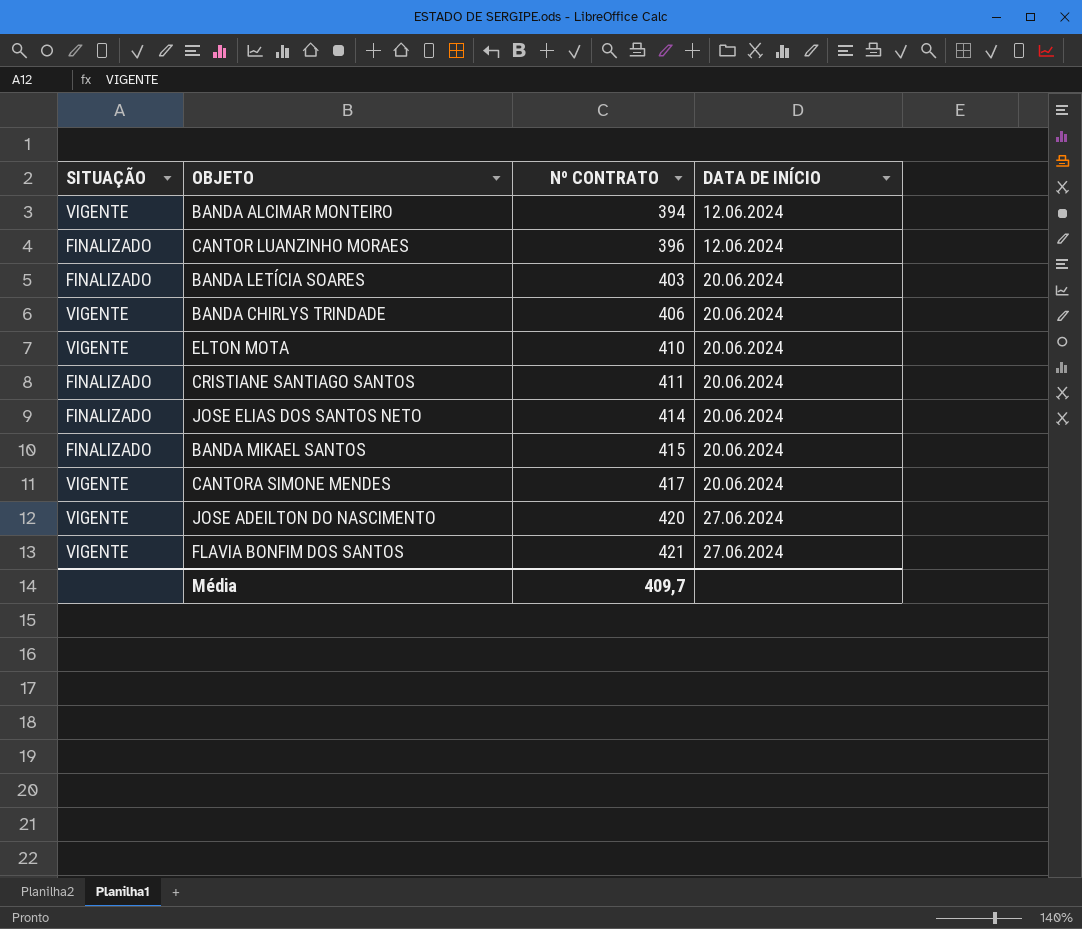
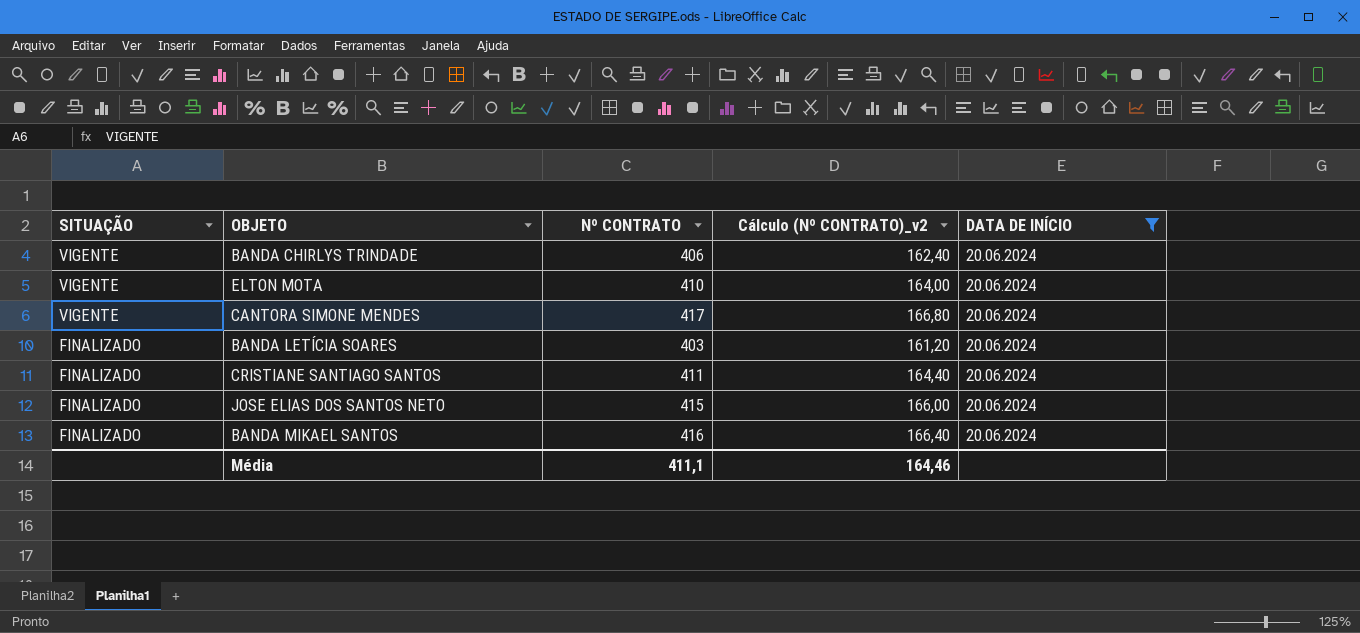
filter: none -> DATA DE INÍCIO = 20.06.2024
row order: Nº CONTRATO ascending -> SITUAÇÃO descending
column Cálculo (Nº CONTRATO)_v2 | formula: none -> [Nº CONTRATO] * 0,4
JOSE ELIAS DOS SANTOS NETO | Nº CONTRATO: 414 -> 415
BANDA MIKAEL SANTOS | Nº CONTRATO: 415 -> 416
Média | Nº CONTRATO: 409,7 -> 411,1

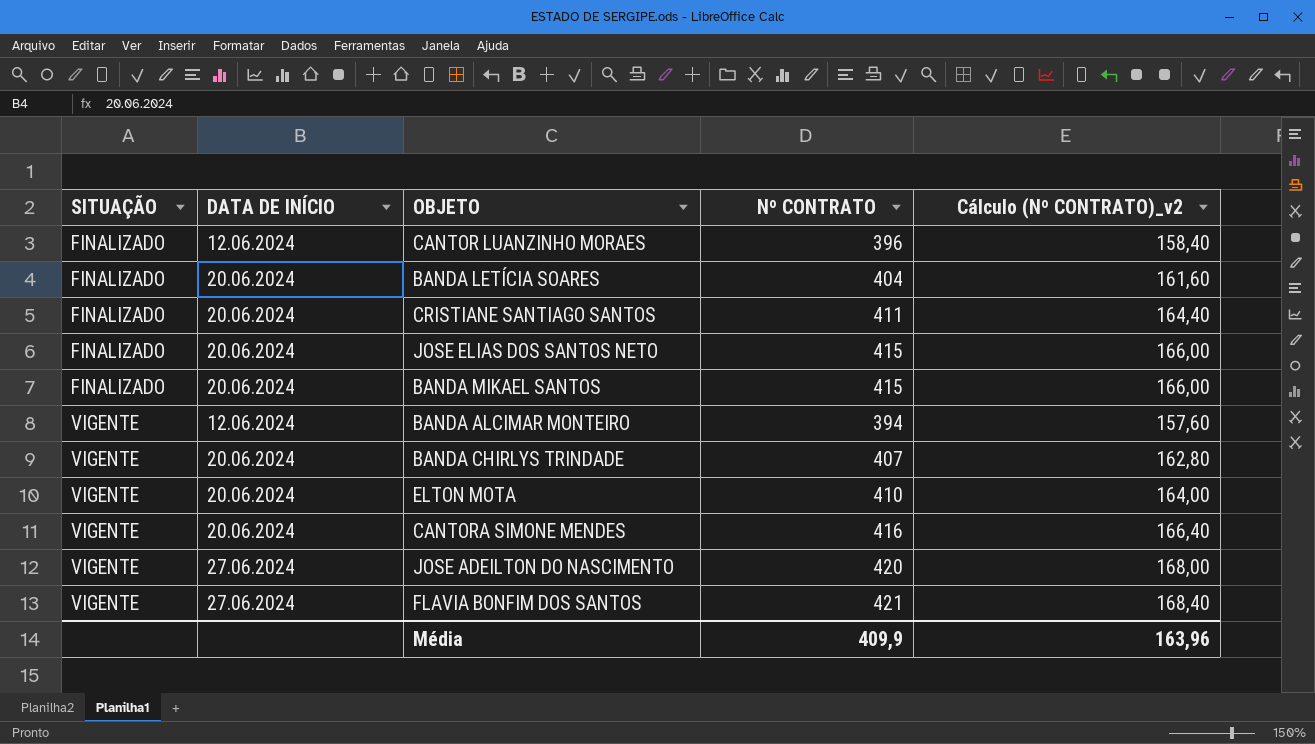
filter: DATA DE INÍCIO = 20.06.2024 -> none
row order: SITUAÇÃO descending -> SITUAÇÃO ascending
column DATA DE INÍCIO | position: 5 -> 2
BANDA LETÍCIA SOARES | Nº CONTRATO: 403 -> 404
BANDA LETÍCIA SOARES | Cálculo (Nº CONTRATO)_v2: 161,20 -> 161,60
BANDA MIKAEL SANTOS | Nº CONTRATO: 416 -> 415
BANDA MIKAEL SANTOS | Cálculo (Nº CONTRATO)_v2: 166,40 -> 166,00
BANDA CHIRLYS TRINDADE | Nº CONTRATO: 406 -> 407
BANDA CHIRLYS TRINDADE | Cálculo (Nº CONTRATO)_v2: 162,40 -> 162,80
CANTORA SIMONE MENDES | Nº CONTRATO: 417 -> 416
CANTORA SIMONE MENDES | Cálculo (Nº CONTRATO)_v2: 166,80 -> 166,40
Média | Nº CONTRATO: 411,1 -> 409,9
Média | Cálculo (Nº CONTRATO)_v2: 164,46 -> 163,96

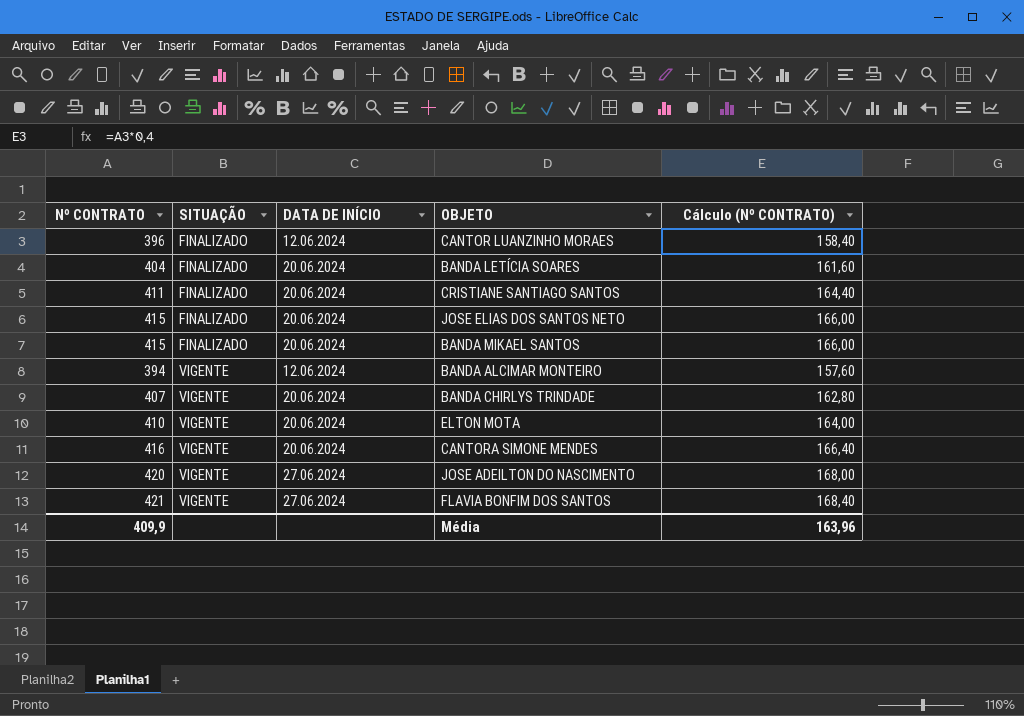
column Nº CONTRATO | position: 4 -> 1
column name: Cálculo (Nº CONTRATO)_v2 -> Cálculo (Nº CONTRATO)

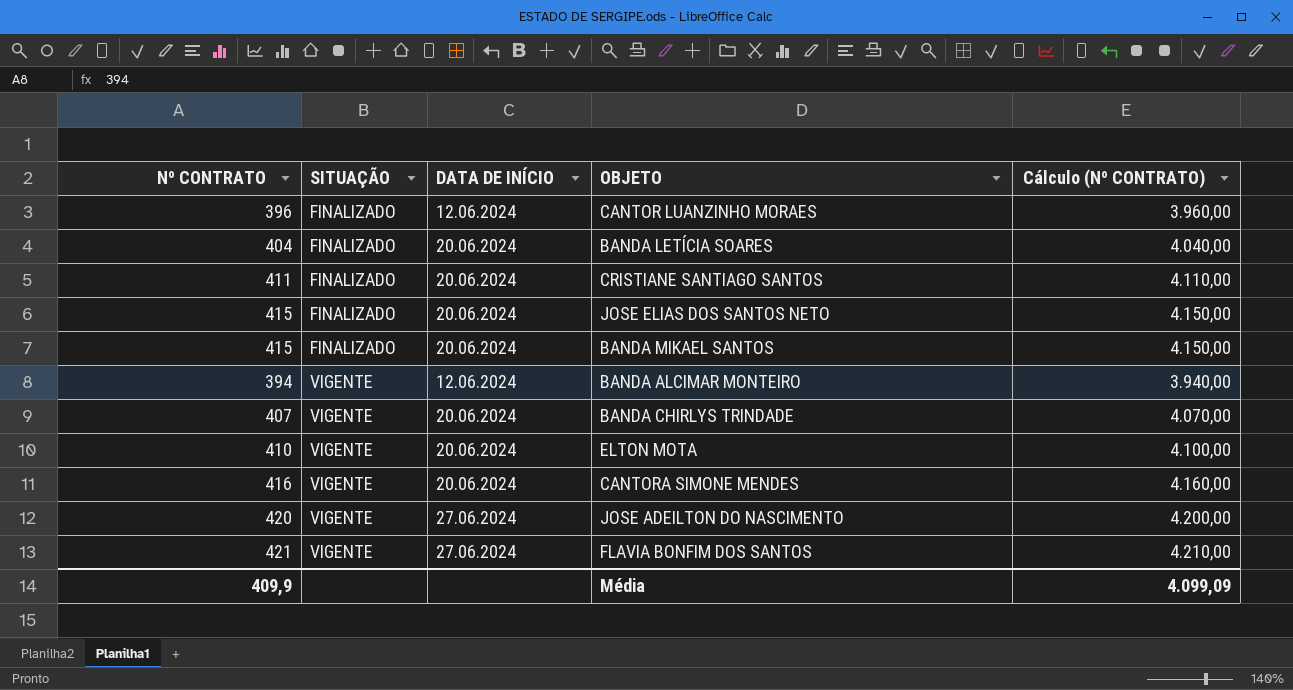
column Cálculo (Nº CONTRATO) | formula: [Nº CONTRATO] * 0,4 -> [Nº CONTRATO] * 10
Média | Cálculo (Nº CONTRATO): 163,96 -> 4.099,09

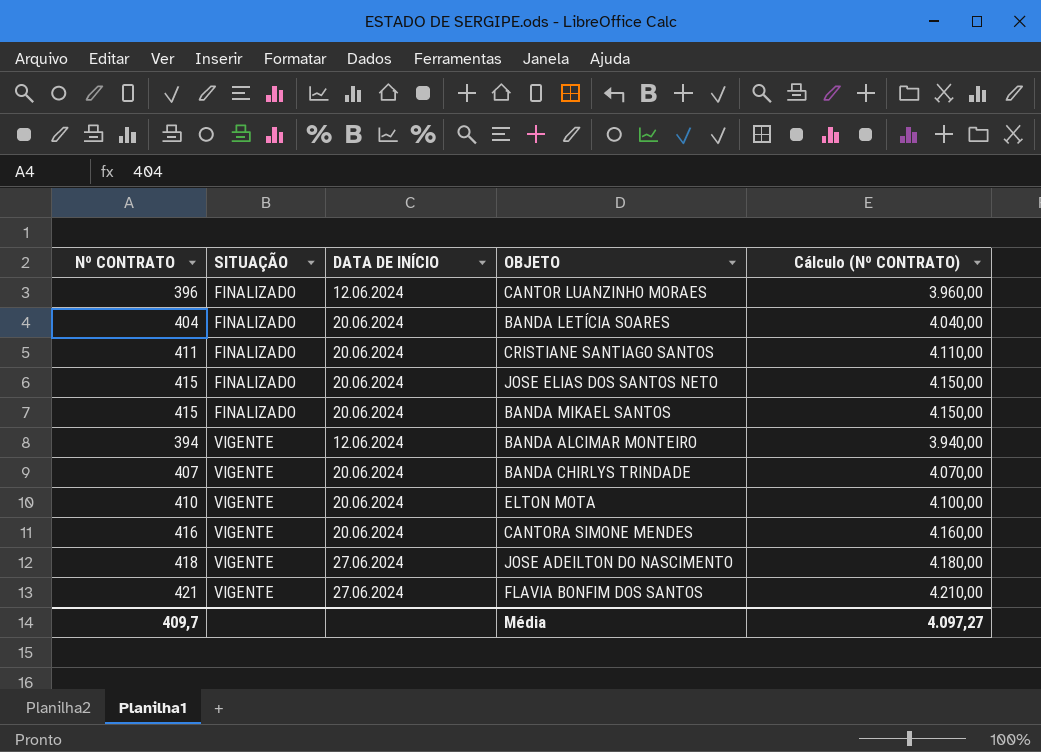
JOSE ADEILTON DO NASCIMENTO | Nº CONTRATO: 420 -> 418
JOSE ADEILTON DO NASCIMENTO | Cálculo (Nº CONTRATO): 4.200,00 -> 4.180,00
Média | Nº CONTRATO: 409,9 -> 409,7
Média | Cálculo (Nº CONTRATO): 4.099,09 -> 4.097,27

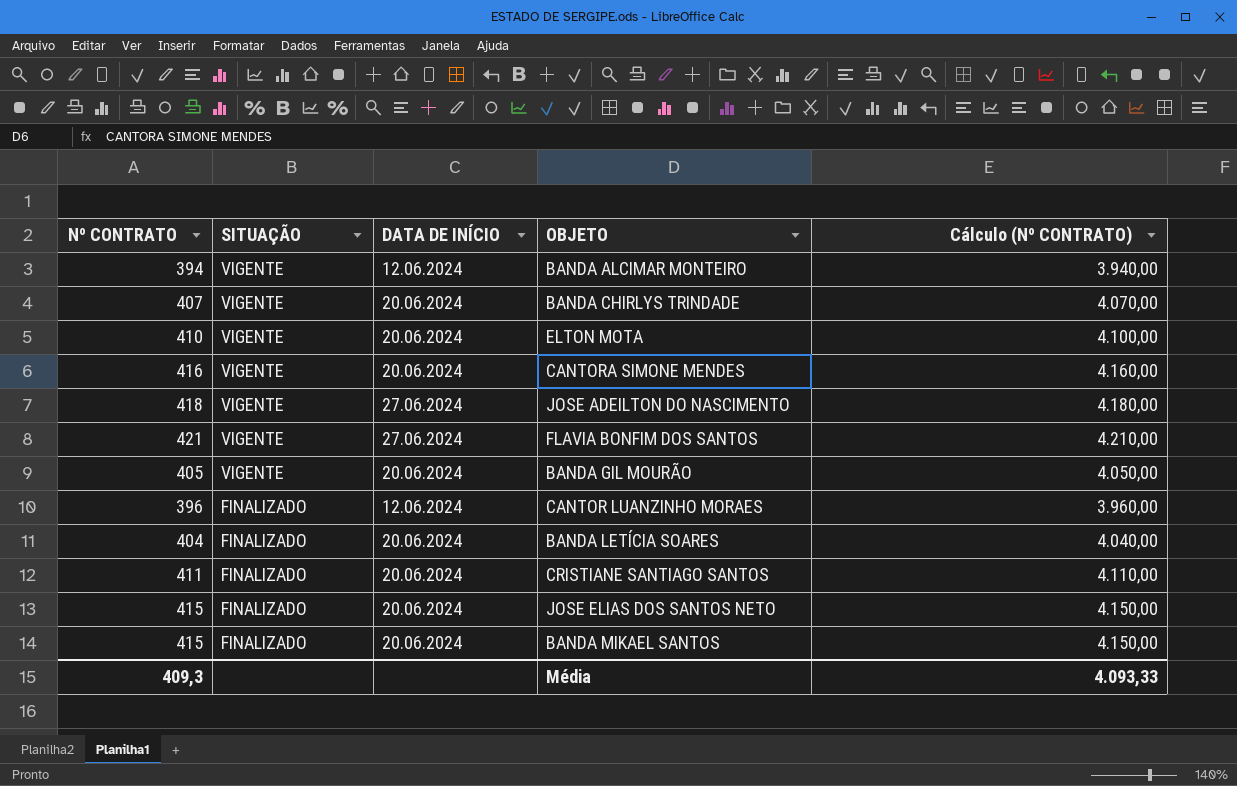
row order: SITUAÇÃO ascending -> SITUAÇÃO descending
row BANDA GIL MOURÃO: none -> 405 | VIGENTE | 20.06.2024 | 4.050,00
Média | Nº CONTRATO: 409,7 -> 409,3
Média | Cálculo (Nº CONTRATO): 4.097,27 -> 4.093,33

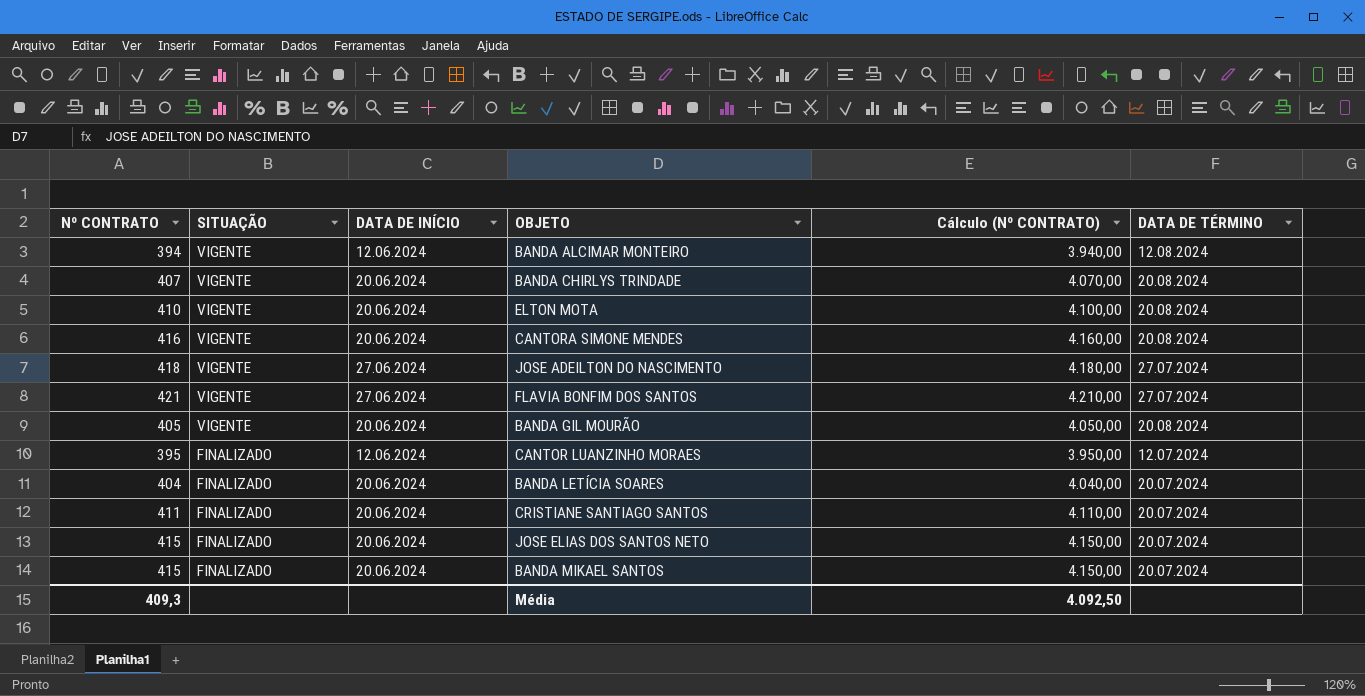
column DATA DE TÉRMINO | position: none -> 6
CANTOR LUANZINHO MORAES | Nº CONTRATO: 396 -> 395
CANTOR LUANZINHO MORAES | Cálculo (Nº CONTRATO): 3.960,00 -> 3.950,00
Média | Cálculo (Nº CONTRATO): 4.093,33 -> 4.092,50

